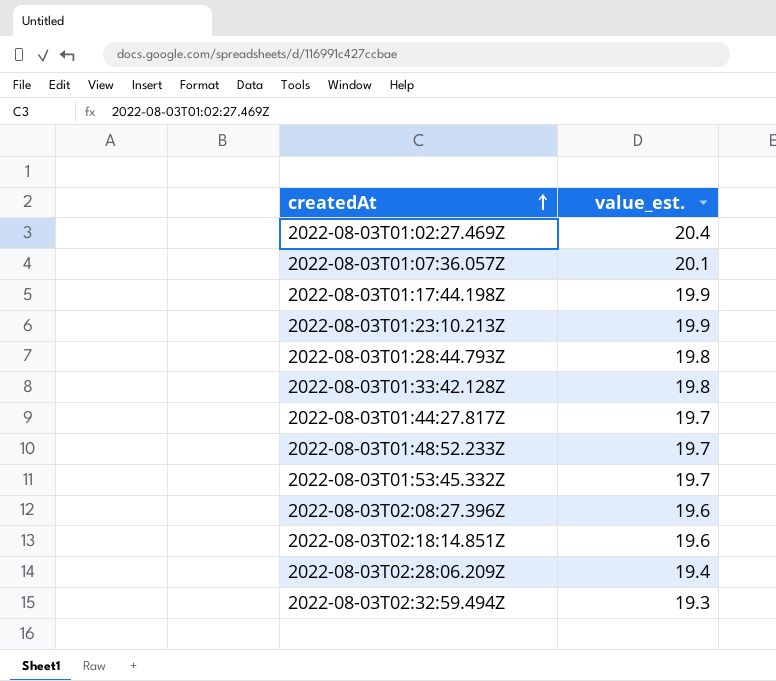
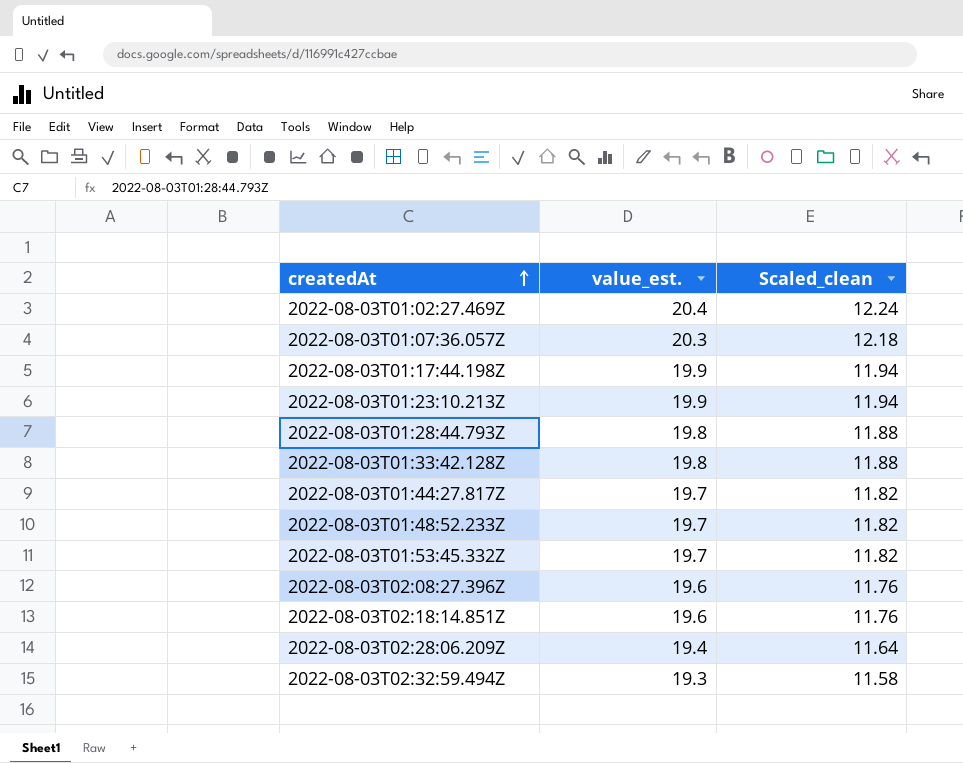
column Scaled_clean | formula: none -> [value_est.] * 0.6
2022-08-03T01:07:36.057Z | value_est.: 20.1 -> 20.3

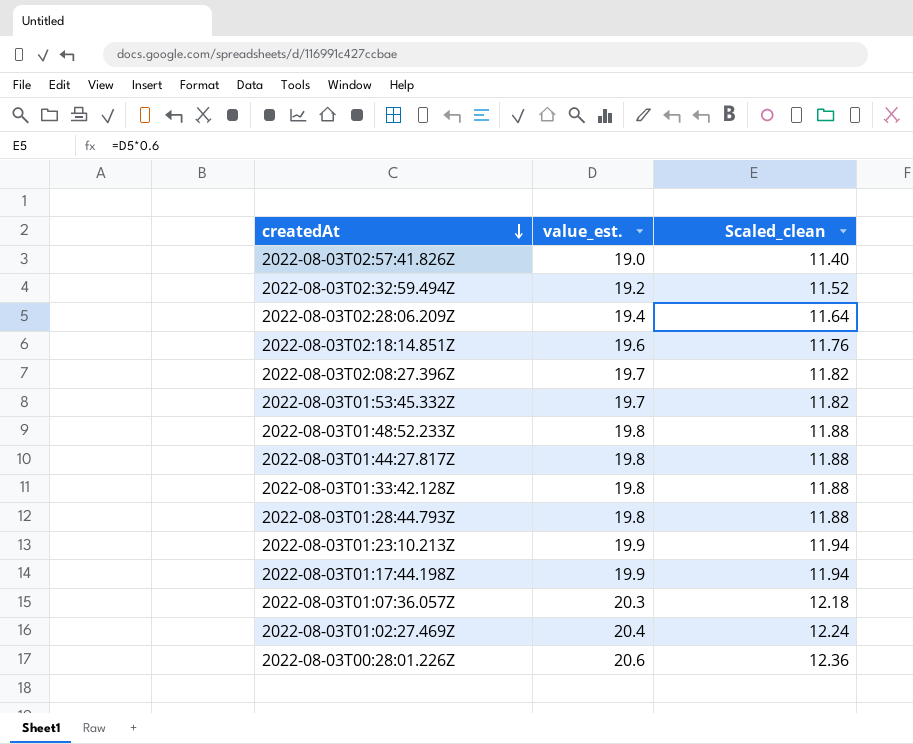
row order: createdAt ascending -> createdAt descending
row 2022-08-03T02:57:41.826Z: none -> 19.0 | 11.40
2022-08-03T02:32:59.494Z | value_est.: 19.3 -> 19.2
2022-08-03T02:32:59.494Z | Scaled_clean: 11.58 -> 11.52
2022-08-03T02:08:27.396Z | value_est.: 19.6 -> 19.7
2022-08-03T02:08:27.396Z | Scaled_clean: 11.76 -> 11.82
2022-08-03T01:48:52.233Z | value_est.: 19.7 -> 19.8
2022-08-03T01:48:52.233Z | Scaled_clean: 11.82 -> 11.88
2022-08-03T01:44:27.817Z | value_est.: 19.7 -> 19.8
2022-08-03T01:44:27.817Z | Scaled_clean: 11.82 -> 11.88
row 2022-08-03T00:28:01.226Z: none -> 20.6 | 12.36

